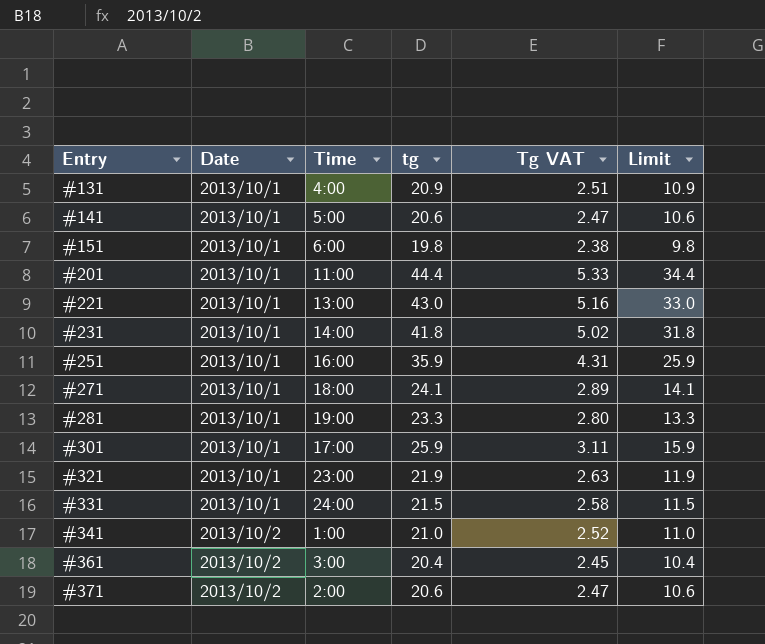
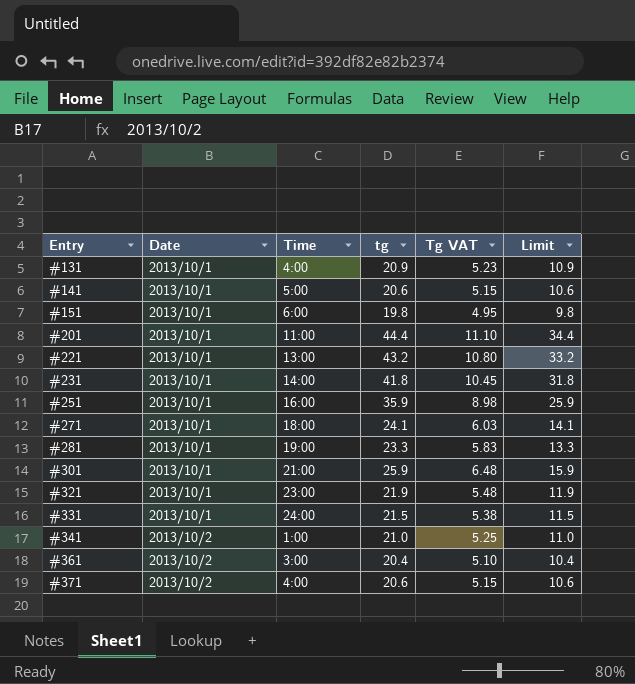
column Tg VAT | formula: [tg] * 0.12 -> [tg] * 0.25
#221 | tg: 43.0 -> 43.2
#221 | Limit: 33.0 -> 33.2
#301 | Time: 17:00 -> 21:00
#371 | Time: 2:00 -> 4:00

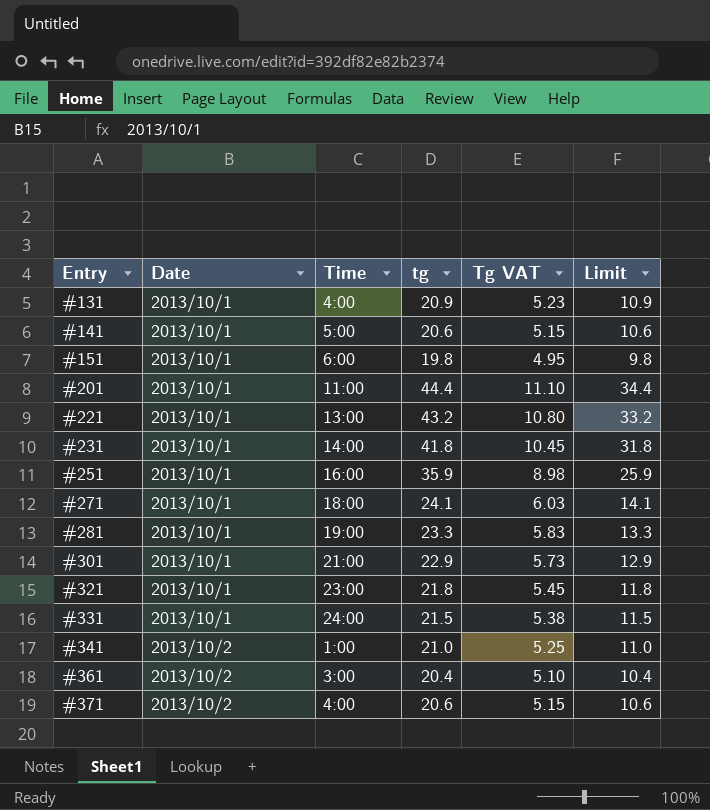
#301 | tg: 25.9 -> 22.9
#301 | Tg VAT: 6.48 -> 5.73
#301 | Limit: 15.9 -> 12.9
#321 | tg: 21.9 -> 21.8
#321 | Tg VAT: 5.48 -> 5.45
#321 | Limit: 11.9 -> 11.8

